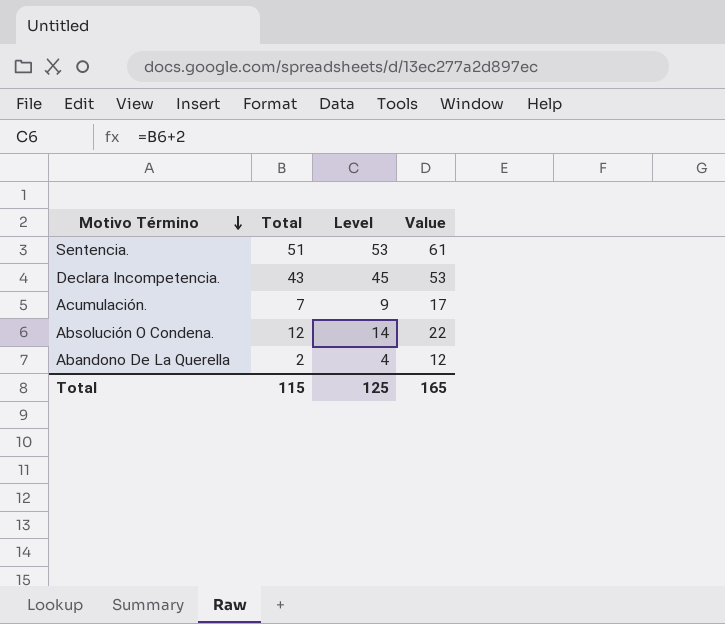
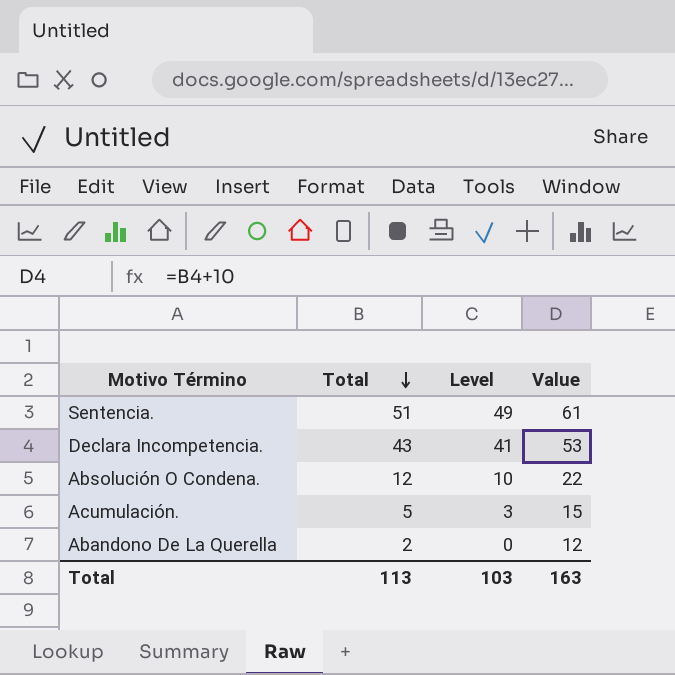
row order: Motivo Término descending -> Total descending
column Level | formula: [Total] + 2 -> [Total] - 2
Acumulación. | Total: 7 -> 5
Acumulación. | Value: 17 -> 15
Total | Total: 115 -> 113
Total | Level: 125 -> 103
Total | Value: 165 -> 163

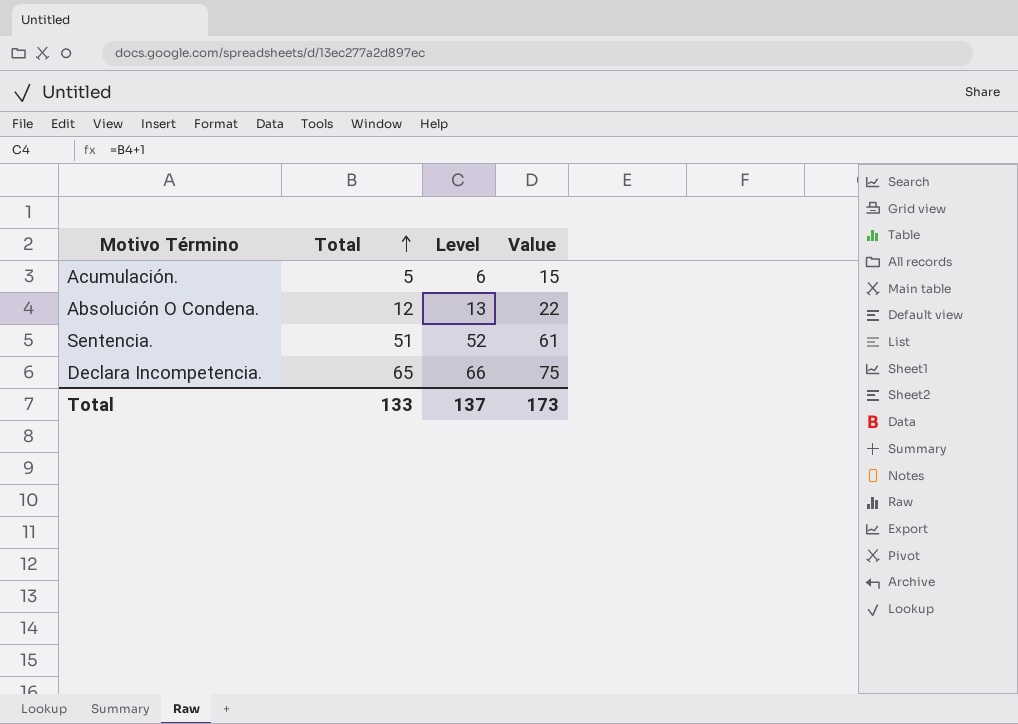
row order: Total descending -> Total ascending
column Level | formula: [Total] - 2 -> [Total] + 1
row Abandono De La Querella: 2 | 0 | 12 -> none
Declara Incompetencia. | Total: 43 -> 65
Declara Incompetencia. | Value: 53 -> 75
Total | Total: 113 -> 133
Total | Level: 103 -> 137
Total | Value: 163 -> 173

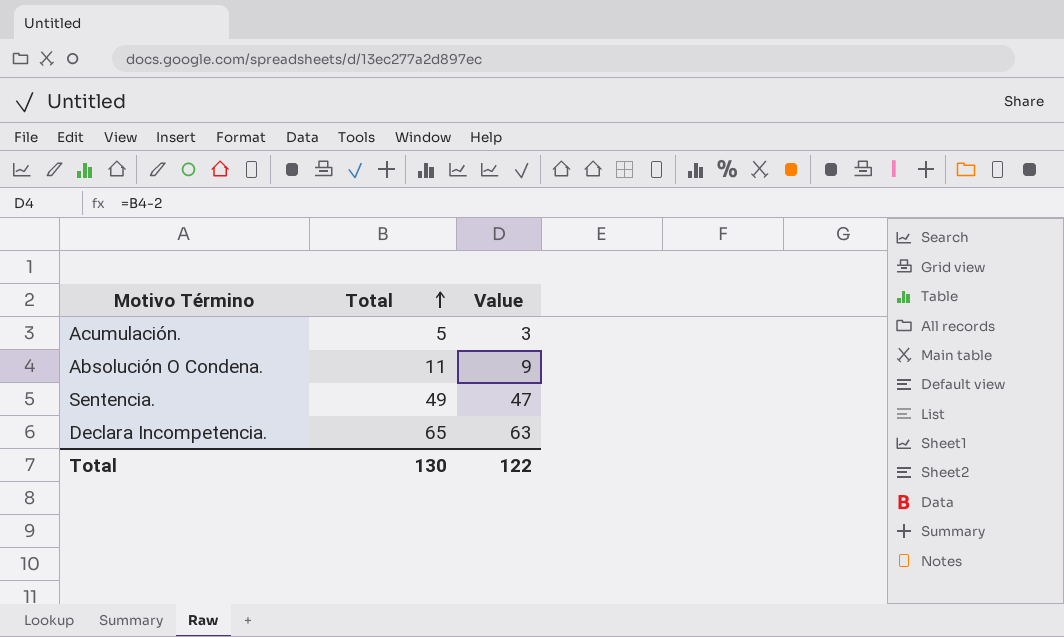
column Level | formula: [Total] + 1 -> none
column Value | formula: [Total] + 10 -> [Total] - 2
Absolución O Condena. | Total: 12 -> 11
Sentencia. | Total: 51 -> 49
Total | Total: 133 -> 130
Total | Value: 173 -> 122

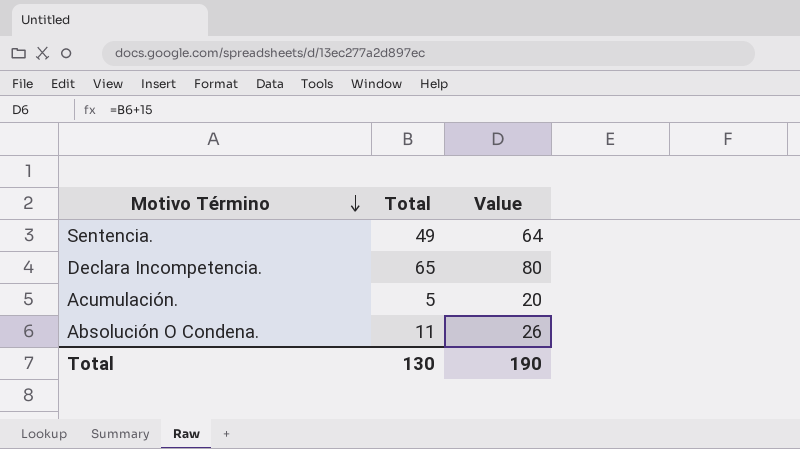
row order: Total ascending -> Motivo Término descending
column Value | formula: [Total] - 2 -> [Total] + 15
Total | Value: 122 -> 190

